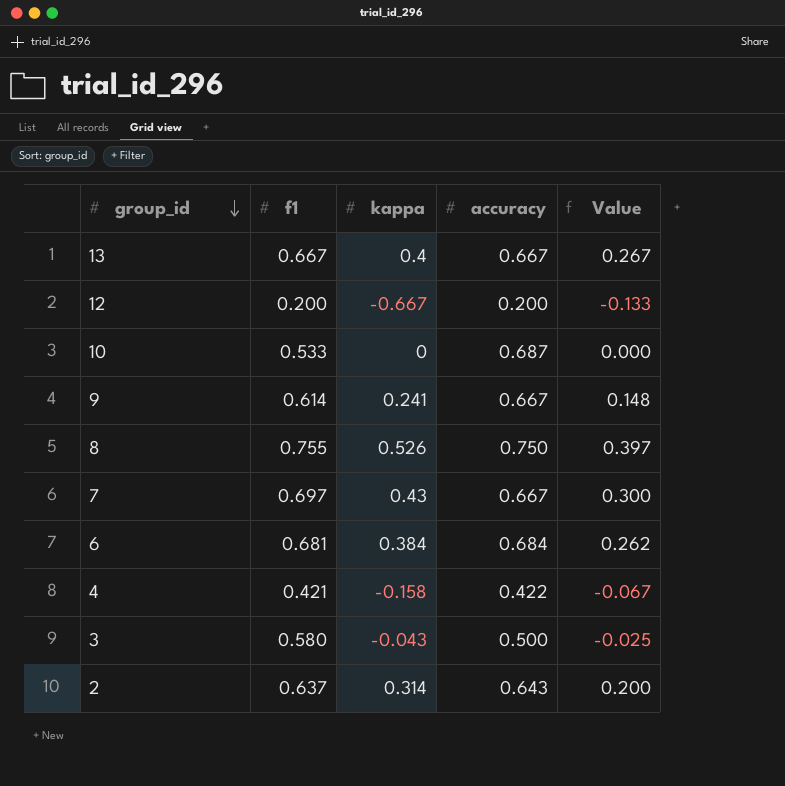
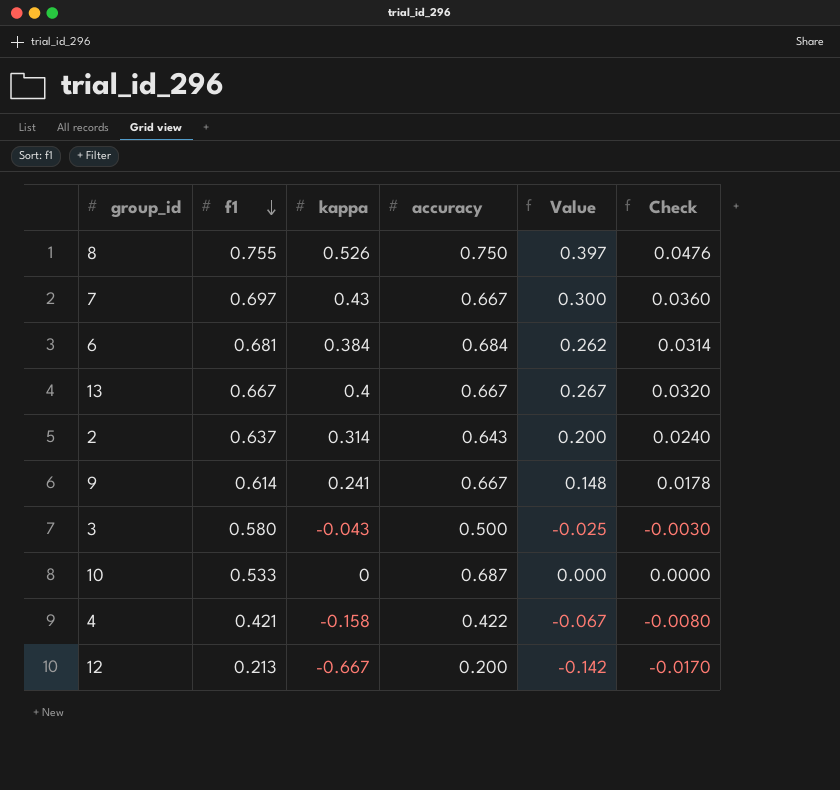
row order: group_id descending -> f1 descending
column Check | formula: none -> [Value] * 0.12
12 | f1: 0.200 -> 0.213
12 | Value: -0.133 -> -0.142

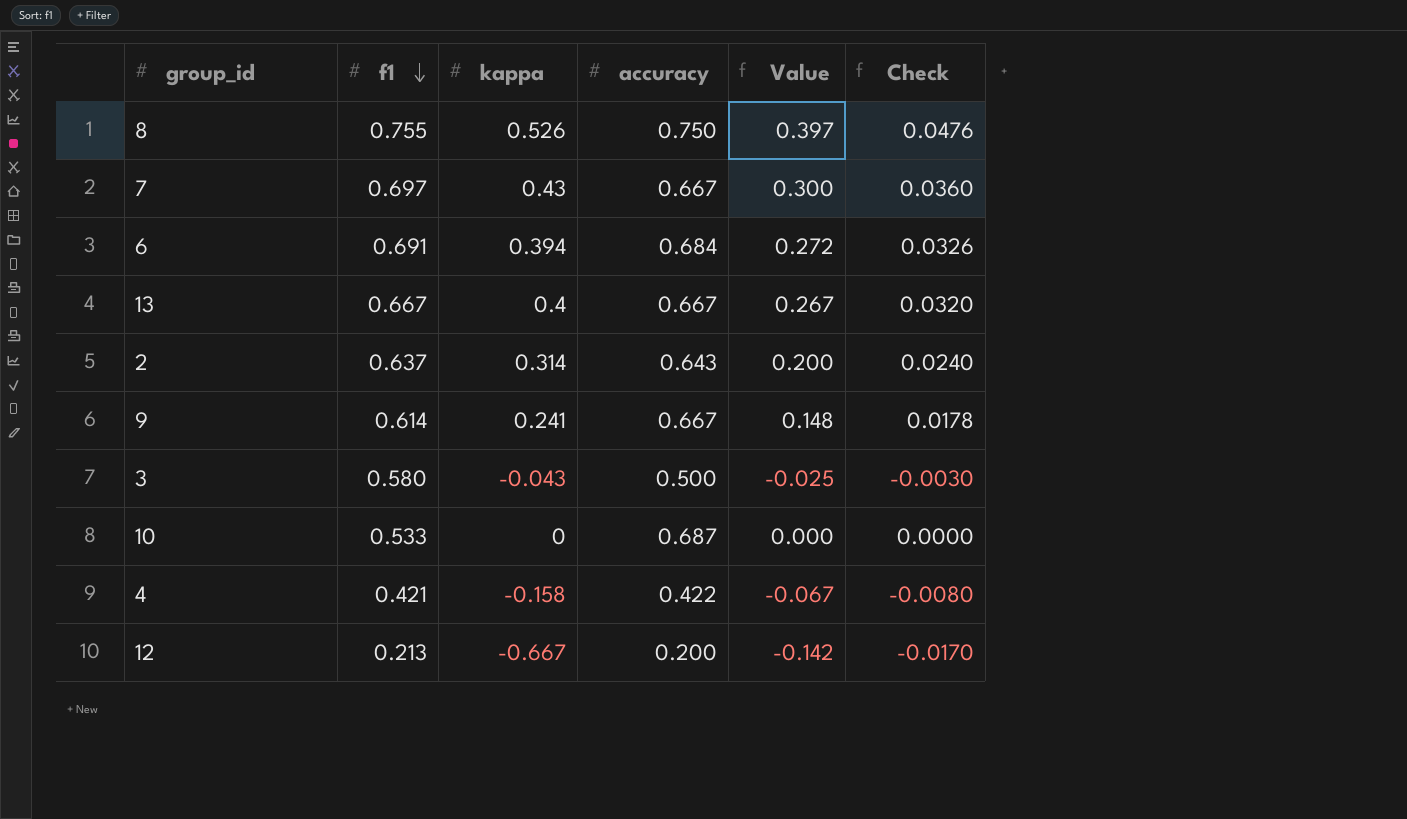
6 | f1: 0.681 -> 0.691
6 | kappa: 0.384 -> 0.394
6 | Value: 0.262 -> 0.272
6 | Check: 0.0314 -> 0.0326

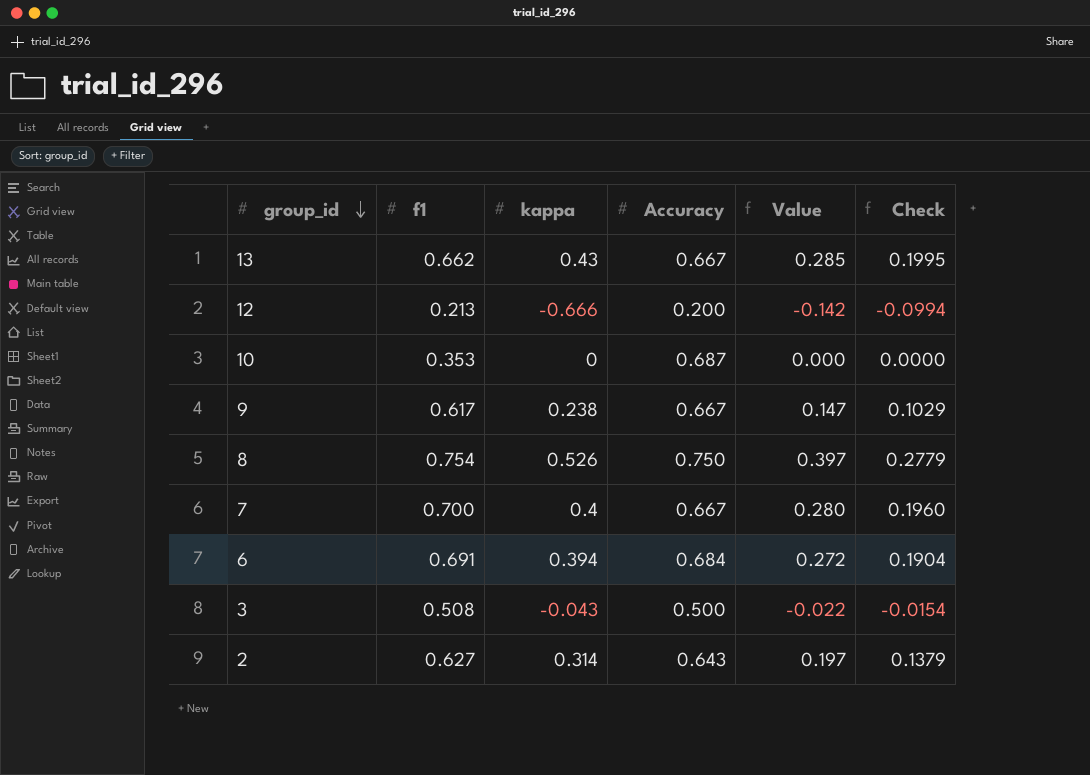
row order: f1 descending -> group_id descending
column name: accuracy -> Accuracy
column Check | formula: [Value] * 0.12 -> [Value] * 0.7
row 4: 0.421 | -0.158 | 0.422 | -0.067 | -0.0080 -> none
13 | f1: 0.667 -> 0.662
13 | kappa: 0.4 -> 0.43
13 | Value: 0.267 -> 0.285
12 | kappa: -0.667 -> -0.666
10 | f1: 0.533 -> 0.353
9 | f1: 0.614 -> 0.617
9 | kappa: 0.241 -> 0.238
9 | Value: 0.148 -> 0.147
8 | f1: 0.755 -> 0.754
7 | f1: 0.697 -> 0.700
7 | kappa: 0.43 -> 0.4
7 | Value: 0.300 -> 0.280
3 | f1: 0.580 -> 0.508
3 | Value: -0.025 -> -0.022
2 | f1: 0.637 -> 0.627
2 | Value: 0.200 -> 0.197

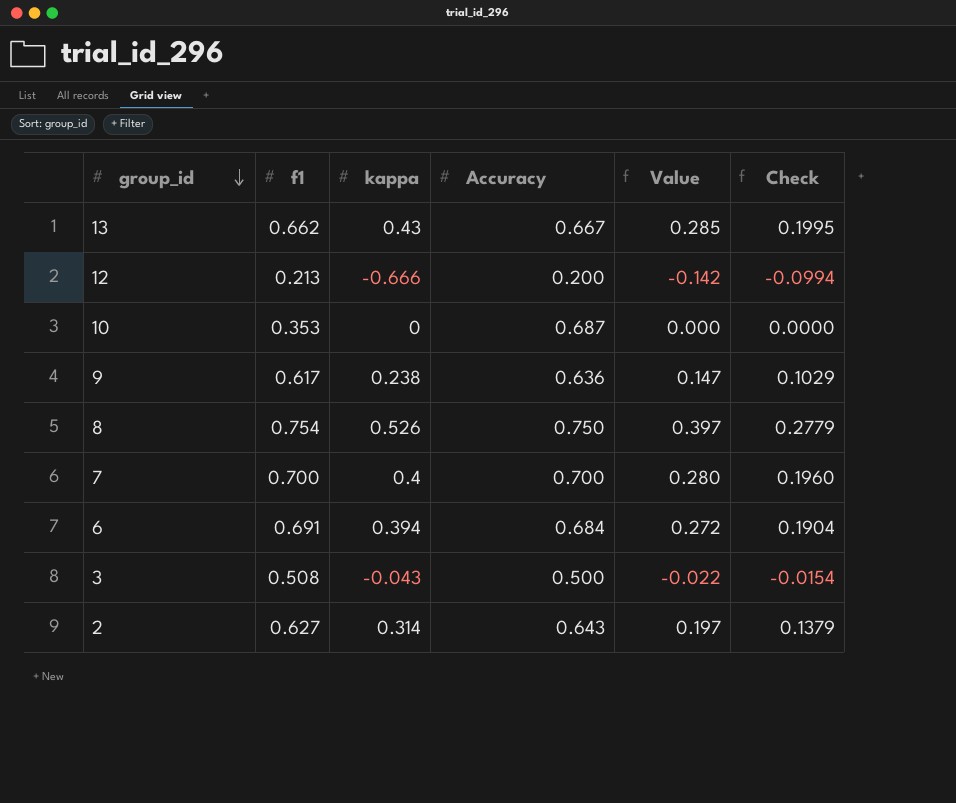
9 | Accuracy: 0.667 -> 0.636
7 | Accuracy: 0.667 -> 0.700

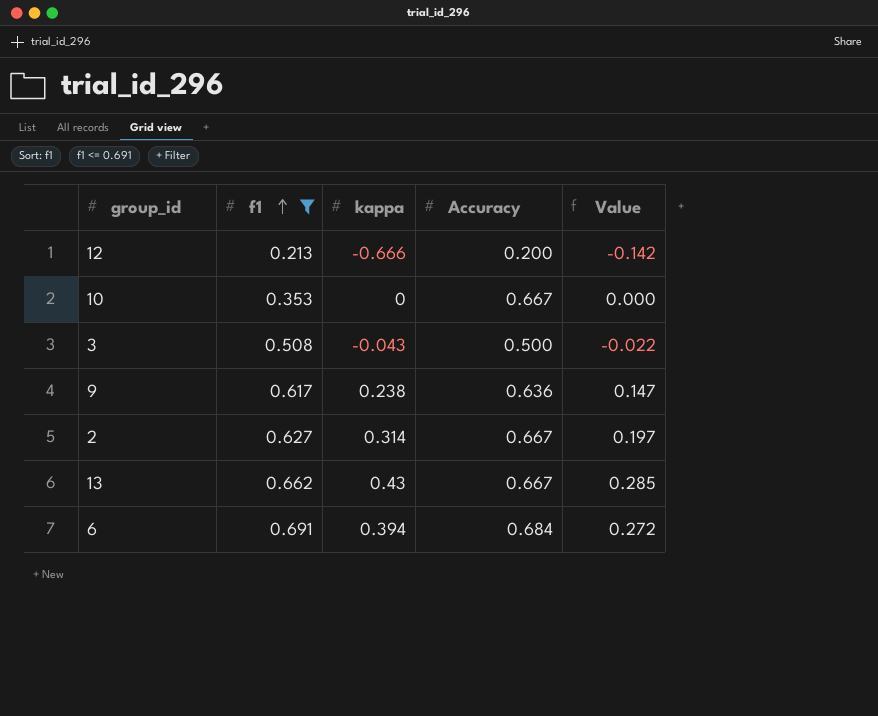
filter: none -> f1 <= 0.691
row order: group_id descending -> f1 ascending
column Check | formula: [Value] * 0.7 -> none
10 | Accuracy: 0.687 -> 0.667
2 | Accuracy: 0.643 -> 0.667

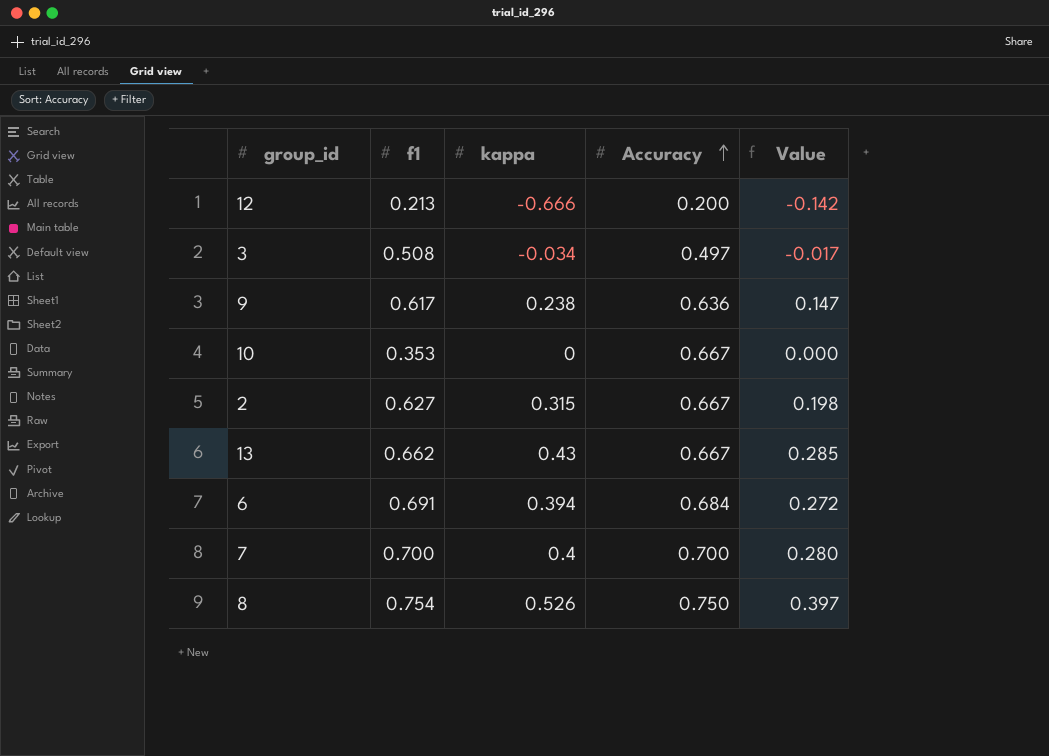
filter: f1 <= 0.691 -> none
row order: f1 ascending -> Accuracy ascending
3 | kappa: -0.043 -> -0.034
3 | Accuracy: 0.500 -> 0.497
3 | Value: -0.022 -> -0.017
2 | kappa: 0.314 -> 0.315
2 | Value: 0.197 -> 0.198

